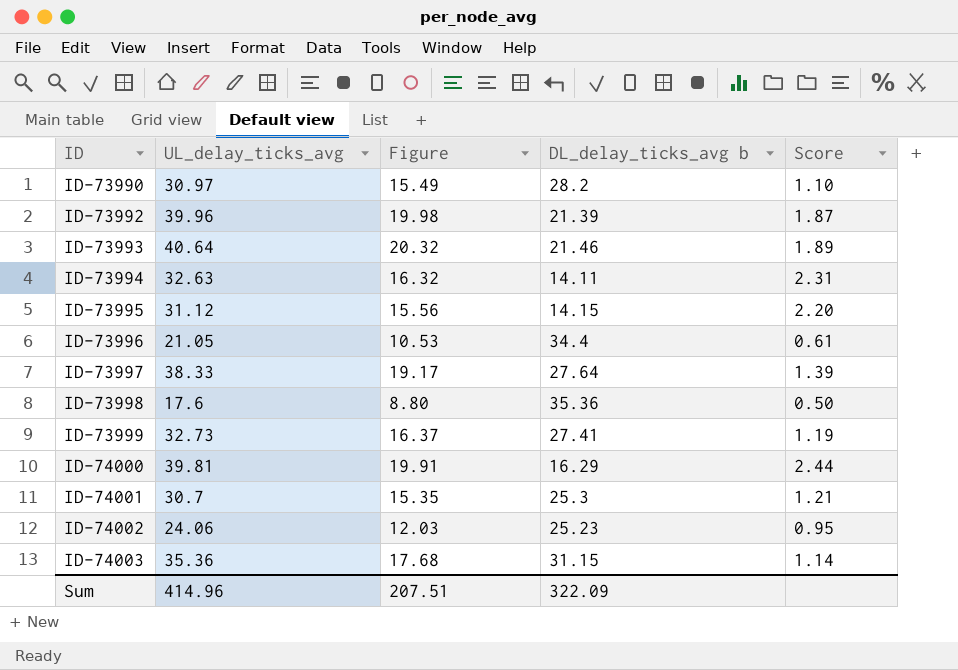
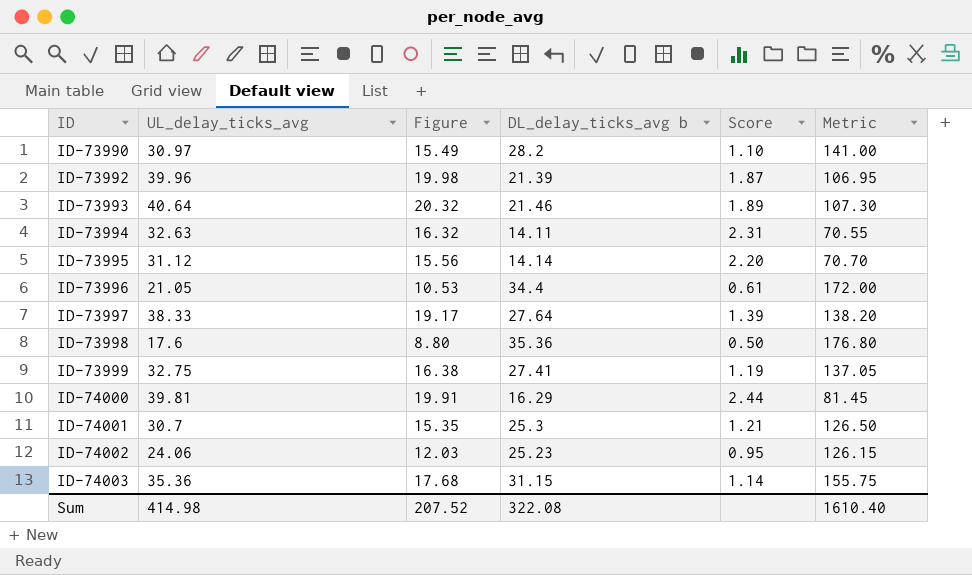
column Metric | formula: none -> [DL_delay_ticks_avg b] * 5
ID-73995 | DL_delay_ticks_avg b: 14.15 -> 14.14
ID-73999 | UL_delay_ticks_avg: 32.73 -> 32.75
ID-73999 | Figure: 16.37 -> 16.38
Sum | UL_delay_ticks_avg: 414.96 -> 414.98
Sum | Figure: 207.51 -> 207.52
Sum | DL_delay_ticks_avg b: 322.09 -> 322.08

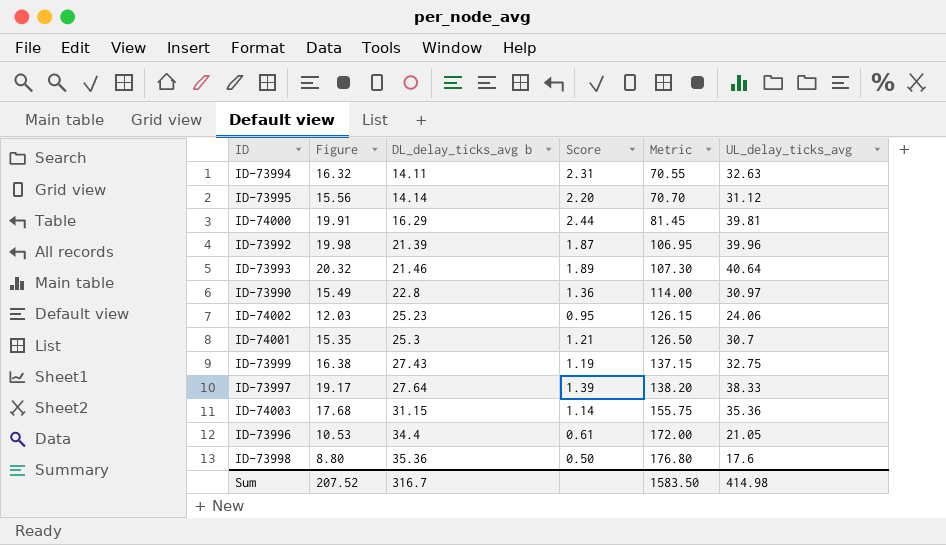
row order: ID ascending -> DL_delay_ticks_avg b ascending
column UL_delay_ticks_avg | position: 2 -> 6
ID-73990 | DL_delay_ticks_avg b: 28.2 -> 22.8
ID-73990 | Score: 1.10 -> 1.36
ID-73990 | Metric: 141.00 -> 114.00
ID-73999 | DL_delay_ticks_avg b: 27.41 -> 27.43
ID-73999 | Metric: 137.05 -> 137.15
Sum | DL_delay_ticks_avg b: 322.08 -> 316.7
Sum | Metric: 1610.40 -> 1583.50

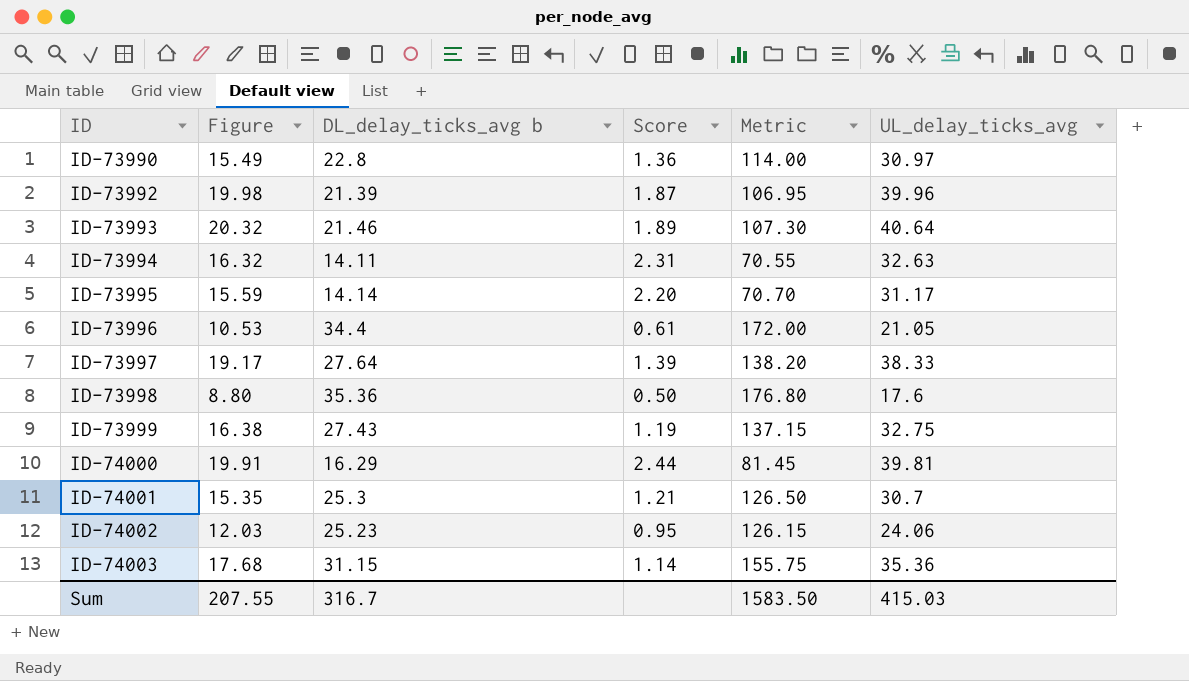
row order: DL_delay_ticks_avg b ascending -> ID ascending
ID-73995 | Figure: 15.56 -> 15.59
ID-73995 | UL_delay_ticks_avg: 31.12 -> 31.17
Sum | Figure: 207.52 -> 207.55
Sum | UL_delay_ticks_avg: 414.98 -> 415.03

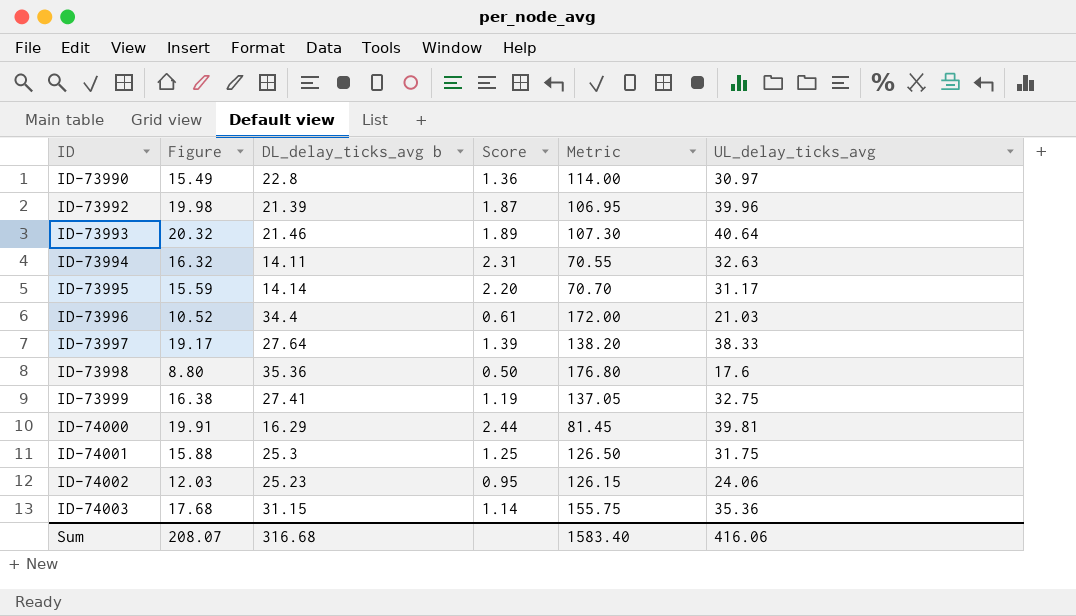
ID-73996 | Figure: 10.53 -> 10.52
ID-73996 | UL_delay_ticks_avg: 21.05 -> 21.03
ID-73999 | DL_delay_ticks_avg b: 27.43 -> 27.41
ID-73999 | Metric: 137.15 -> 137.05
ID-74001 | Figure: 15.35 -> 15.88
ID-74001 | Score: 1.21 -> 1.25
ID-74001 | UL_delay_ticks_avg: 30.7 -> 31.75
Sum | Figure: 207.55 -> 208.07
Sum | DL_delay_ticks_avg b: 316.7 -> 316.68
Sum | Metric: 1583.50 -> 1583.40
Sum | UL_delay_ticks_avg: 415.03 -> 416.06

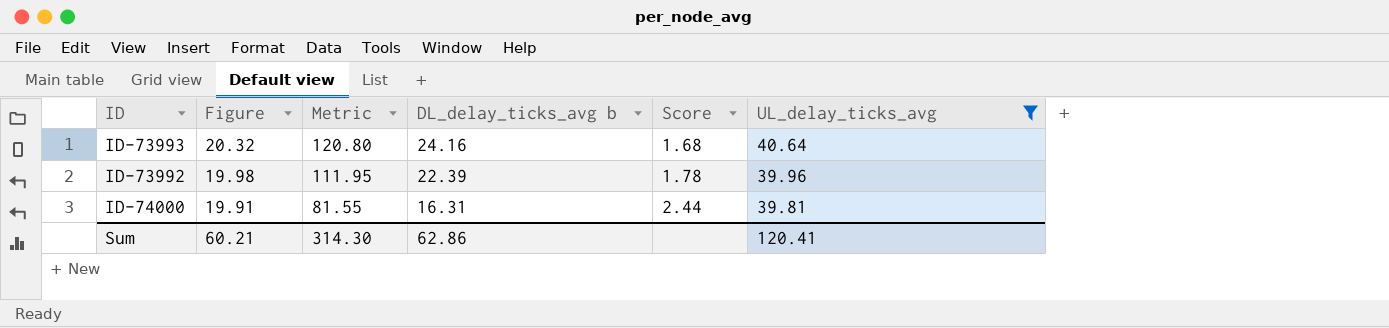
filter: none -> UL_delay_ticks_avg >= 39.81
row order: ID ascending -> Figure descending
column Metric | position: 5 -> 3
ID-73993 | Metric: 107.30 -> 120.80
ID-73993 | DL_delay_ticks_avg b: 21.46 -> 24.16
ID-73993 | Score: 1.89 -> 1.68
ID-73992 | Metric: 106.95 -> 111.95
ID-73992 | DL_delay_ticks_avg b: 21.39 -> 22.39
ID-73992 | Score: 1.87 -> 1.78
ID-74000 | Metric: 81.45 -> 81.55
ID-74000 | DL_delay_ticks_avg b: 16.29 -> 16.31
Sum | Figure: 208.07 -> 60.21
Sum | Metric: 1583.40 -> 314.30
Sum | DL_delay_ticks_avg b: 316.68 -> 62.86
Sum | UL_delay_ticks_avg: 416.06 -> 120.41

